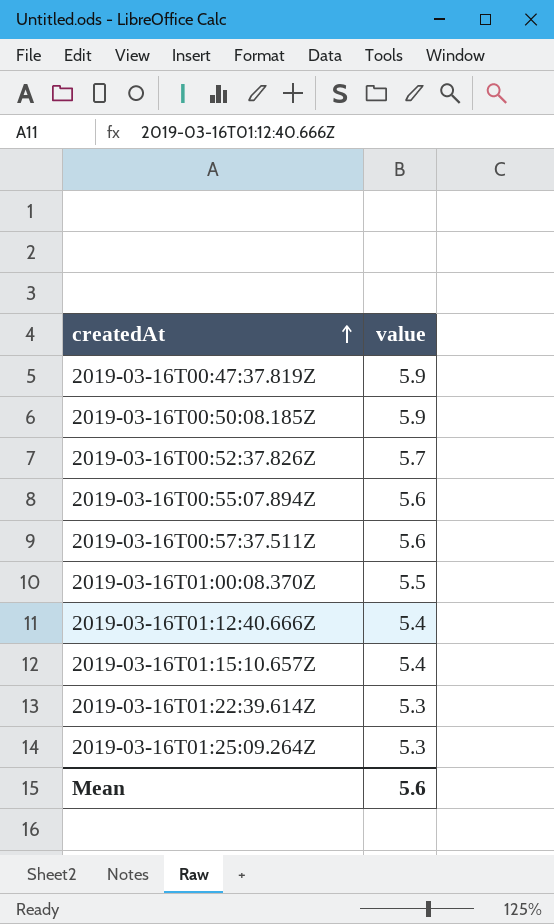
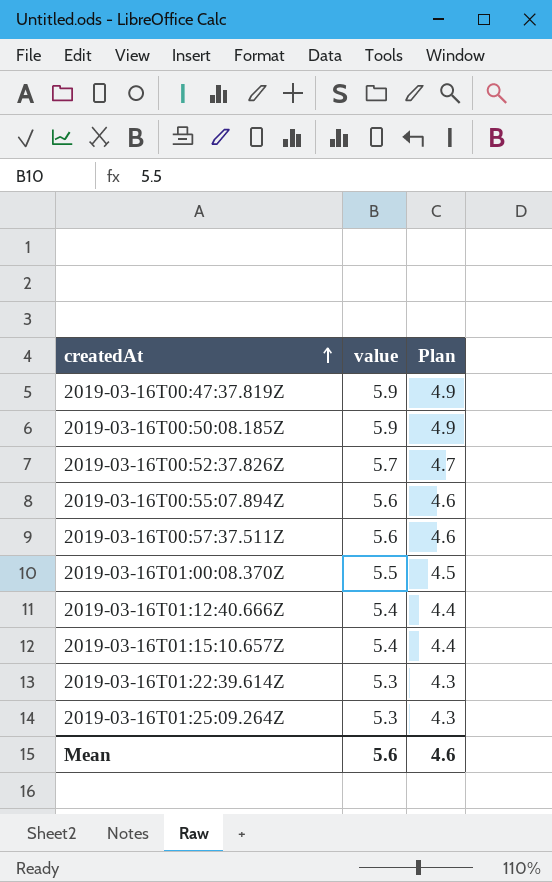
column Plan | formula: none -> [value] - 1

